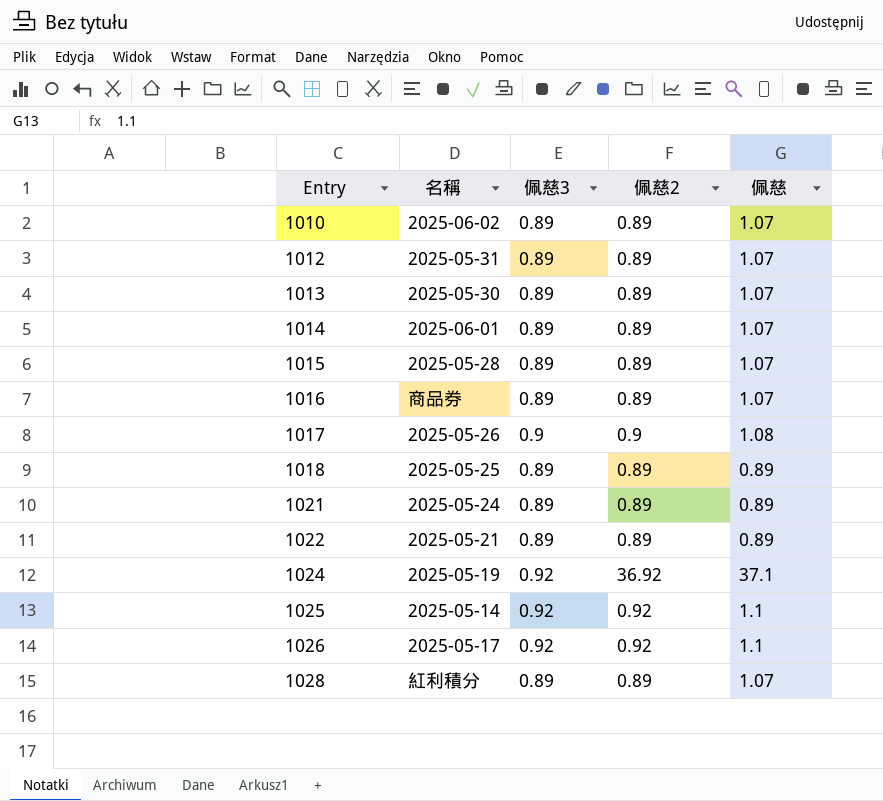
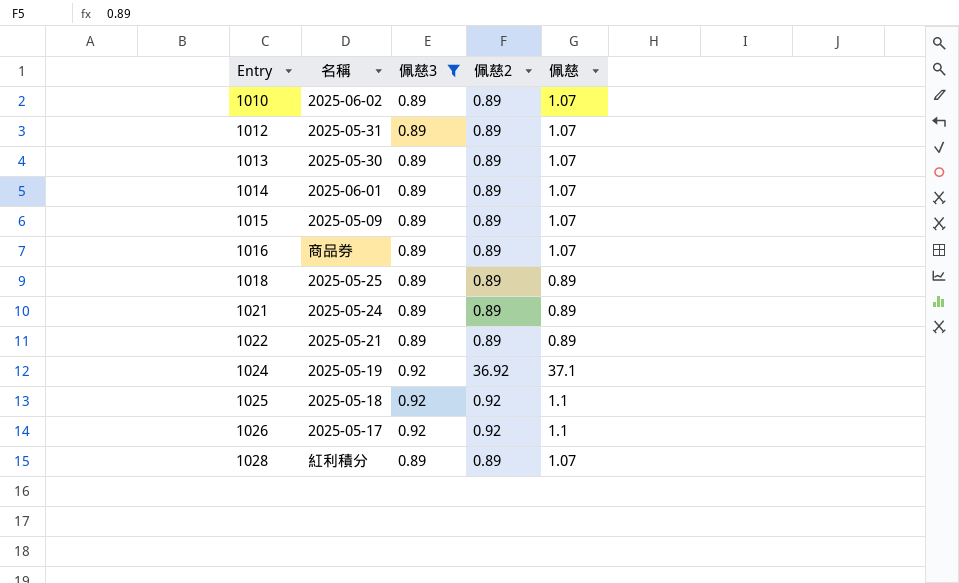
filter: none -> 佩慈3 != 0.9
1015 | 名稱: 2025-05-28 -> 2025-05-09
1025 | 名稱: 2025-05-14 -> 2025-05-18

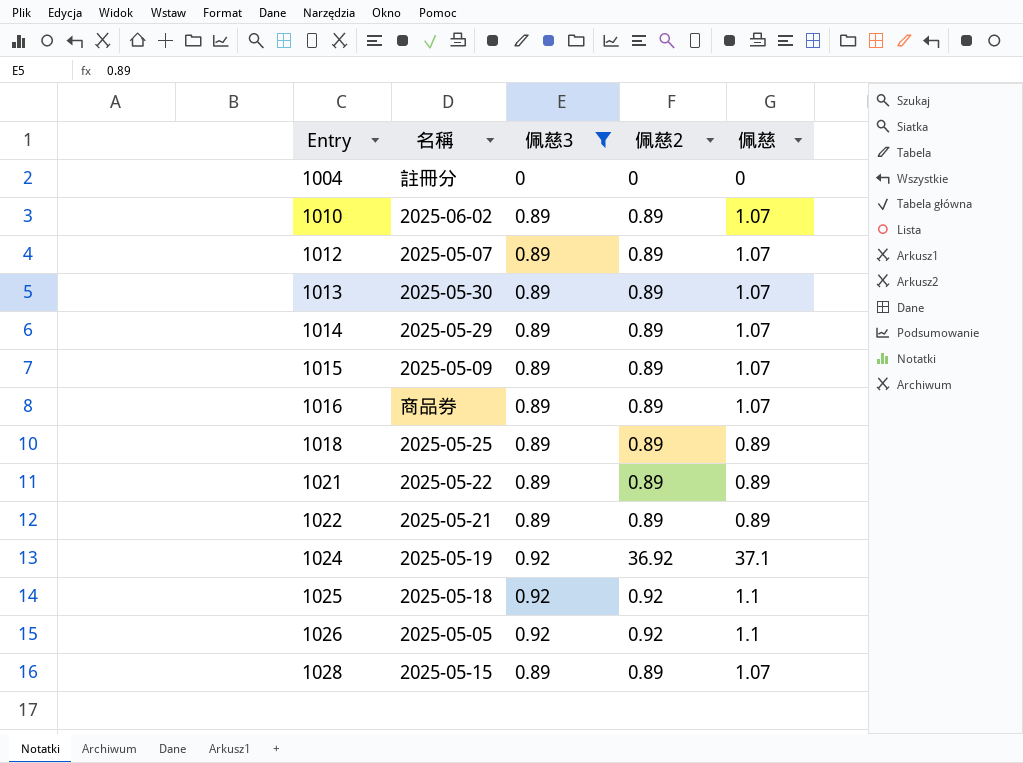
row 1004: none -> 註冊分 | 0 | 0 | 0
1012 | 名稱: 2025-05-31 -> 2025-05-07
1014 | 名稱: 2025-06-01 -> 2025-05-29
1021 | 名稱: 2025-05-24 -> 2025-05-22
1026 | 名稱: 2025-05-17 -> 2025-05-05
1028 | 名稱: 紅利積分 -> 2025-05-15

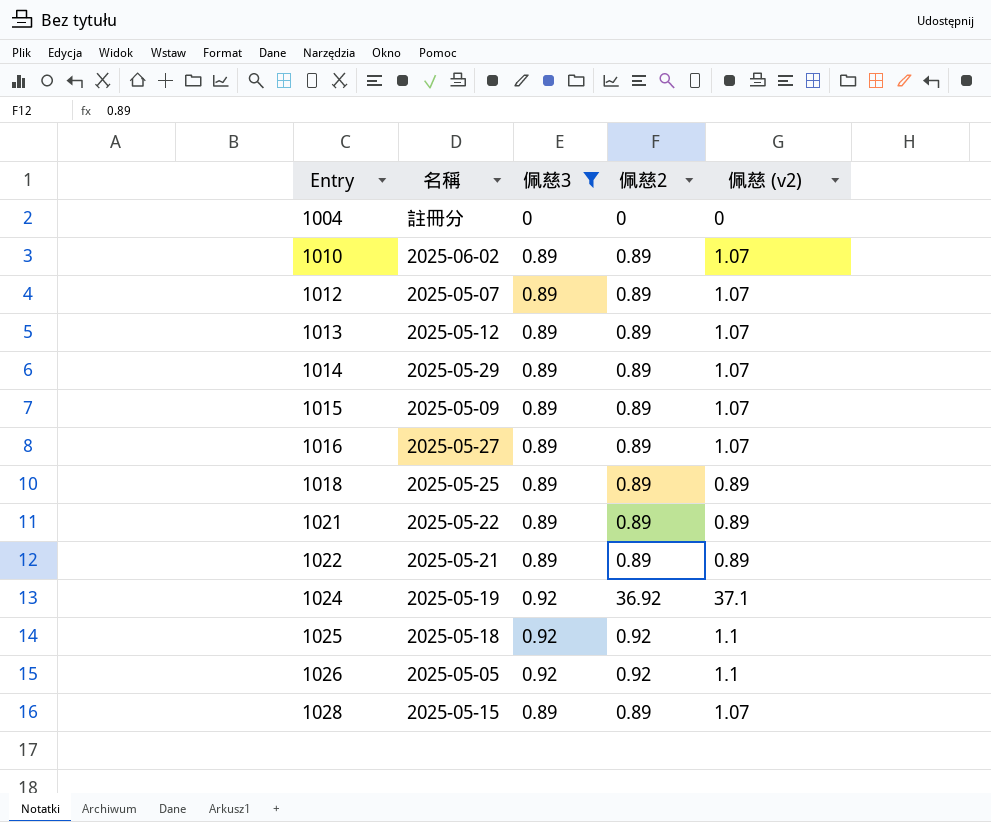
column name: 佩慈 -> 佩慈 (v2)
1013 | 名稱: 2025-05-30 -> 2025-05-12
1016 | 名稱: 商品券 -> 2025-05-27

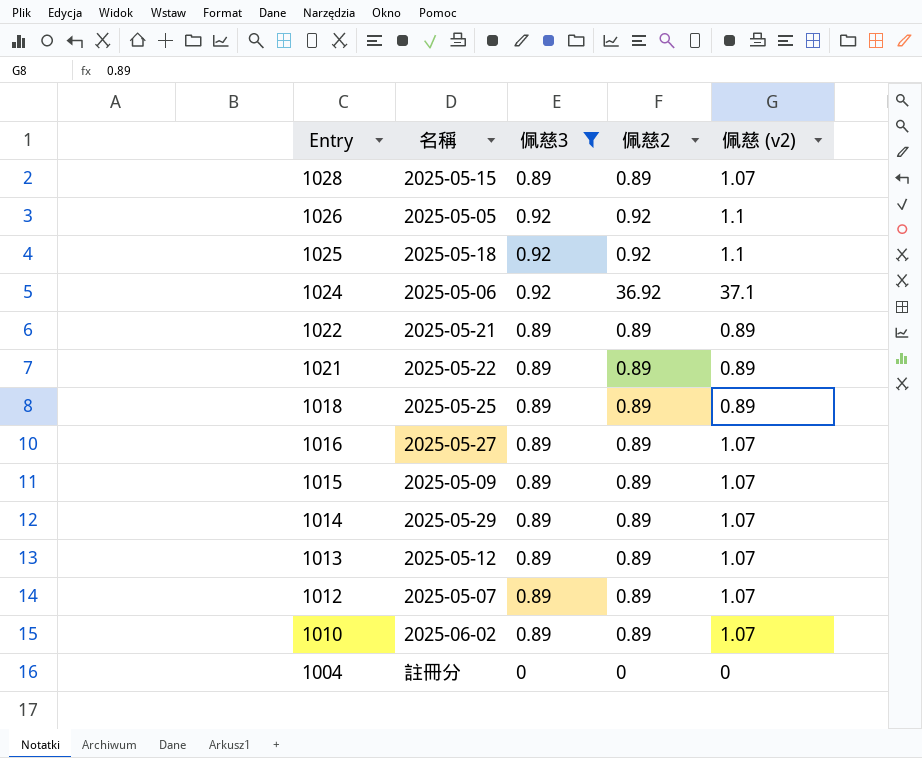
row order: Entry ascending -> Entry descending
1024 | 名稱: 2025-05-19 -> 2025-05-06

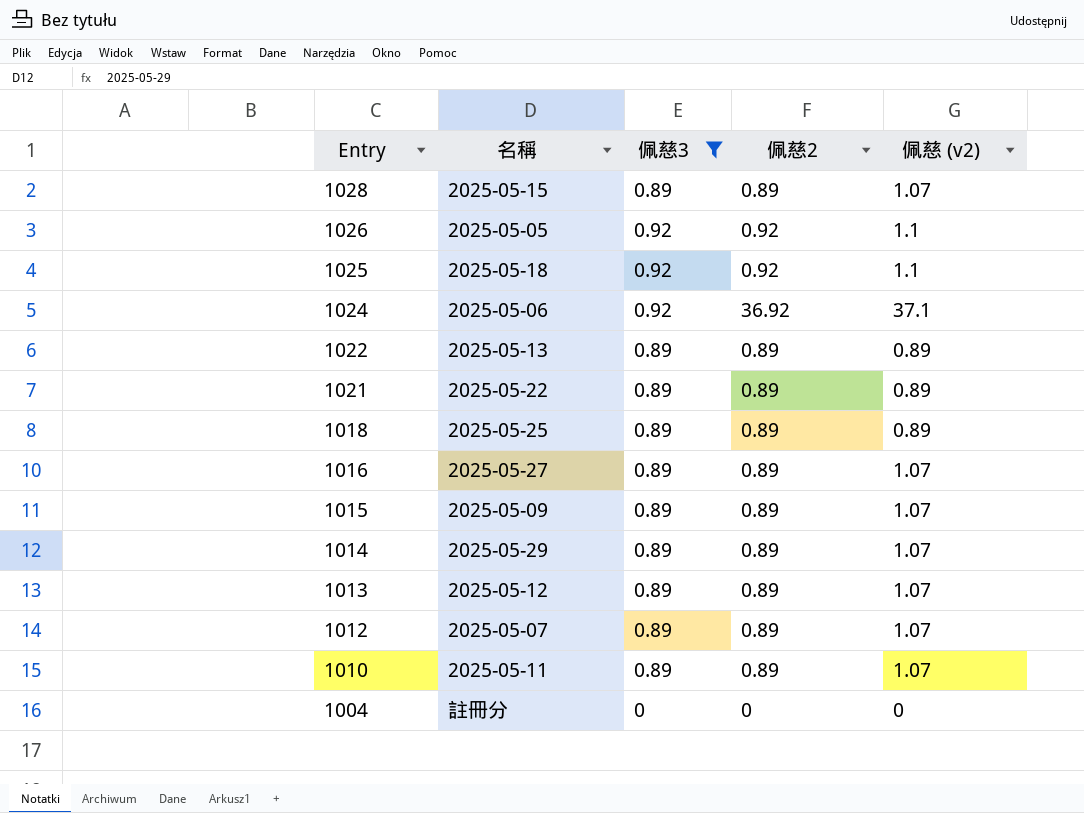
1022 | 名稱: 2025-05-21 -> 2025-05-13
1010 | 名稱: 2025-06-02 -> 2025-05-11

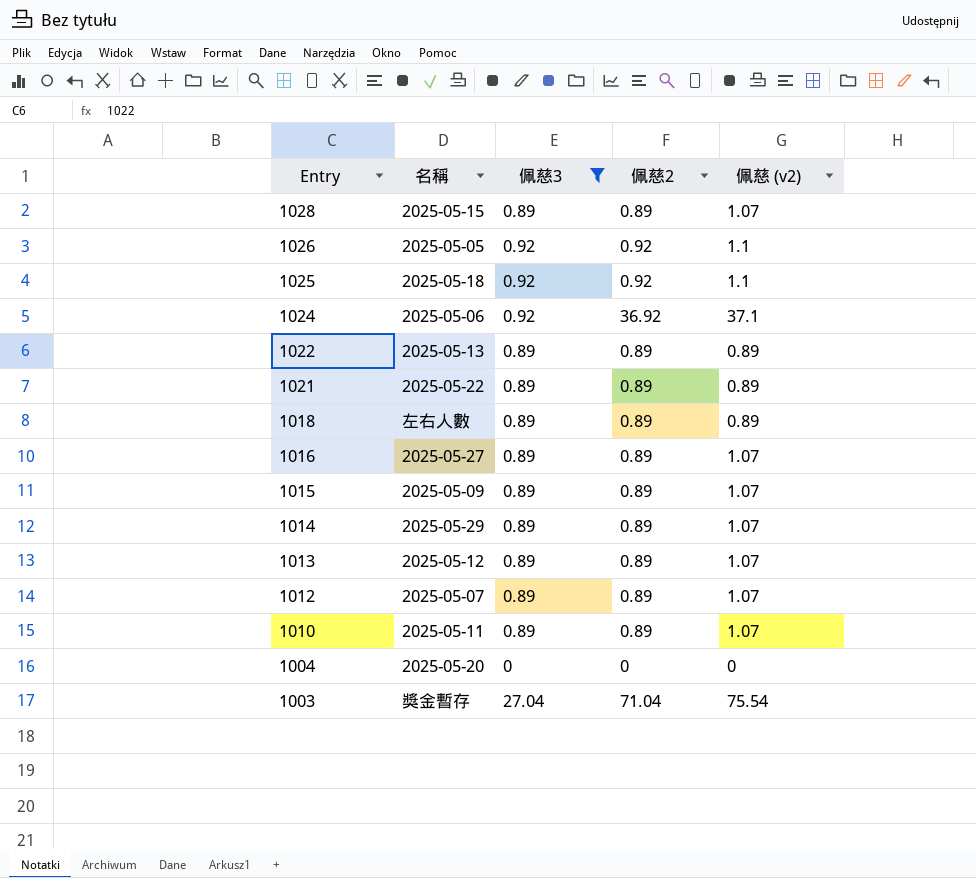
1018 | 名稱: 2025-05-25 -> 左右人數
1004 | 名稱: 註冊分 -> 2025-05-20
row 1003: none -> 獎金暫存 | 27.04 | 71.04 | 75.54

